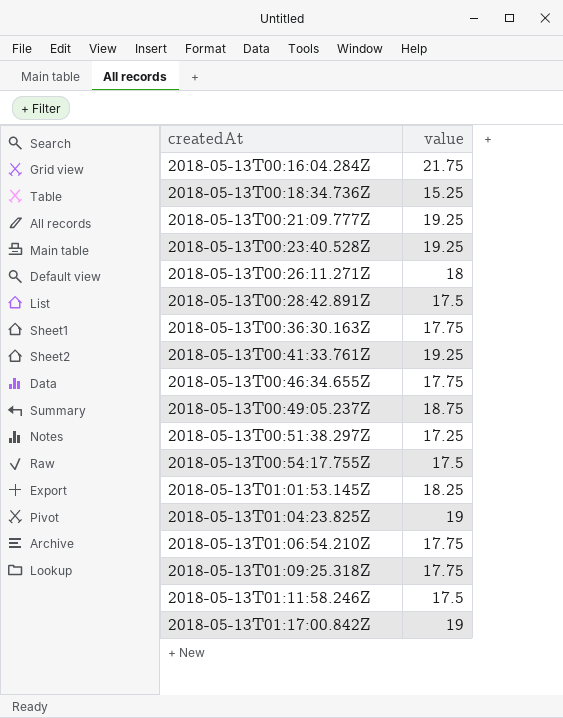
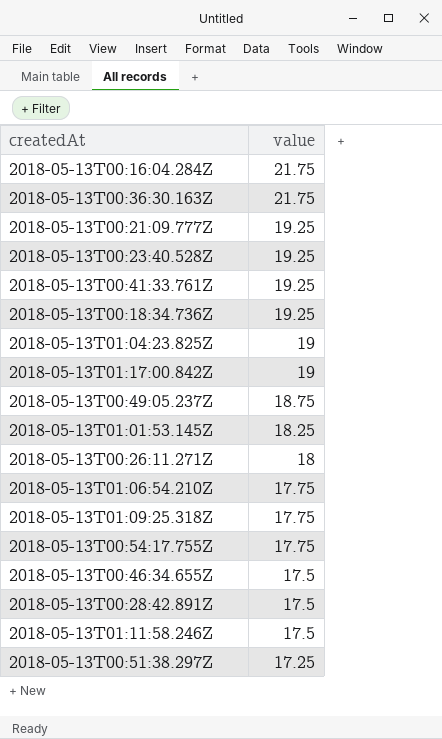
row order: createdAt ascending -> value descending
2018-05-13T00:36:30.163Z | value: 17.75 -> 21.75
2018-05-13T00:18:34.736Z | value: 15.25 -> 19.25
2018-05-13T00:54:17.755Z | value: 17.5 -> 17.75
2018-05-13T00:46:34.655Z | value: 17.75 -> 17.5

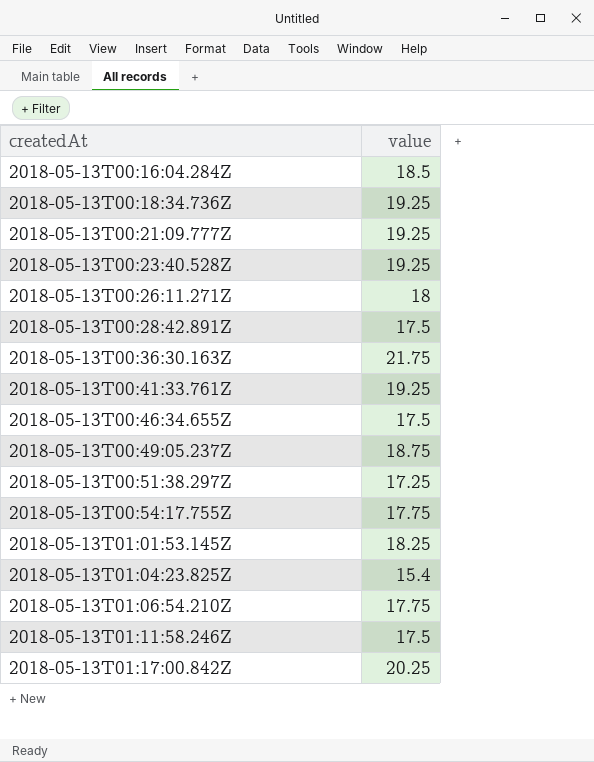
row order: value descending -> createdAt ascending
row 2018-05-13T01:09:25.318Z: 17.75 -> none
2018-05-13T00:16:04.284Z | value: 21.75 -> 18.5
2018-05-13T01:04:23.825Z | value: 19 -> 15.4
2018-05-13T01:17:00.842Z | value: 19 -> 20.25

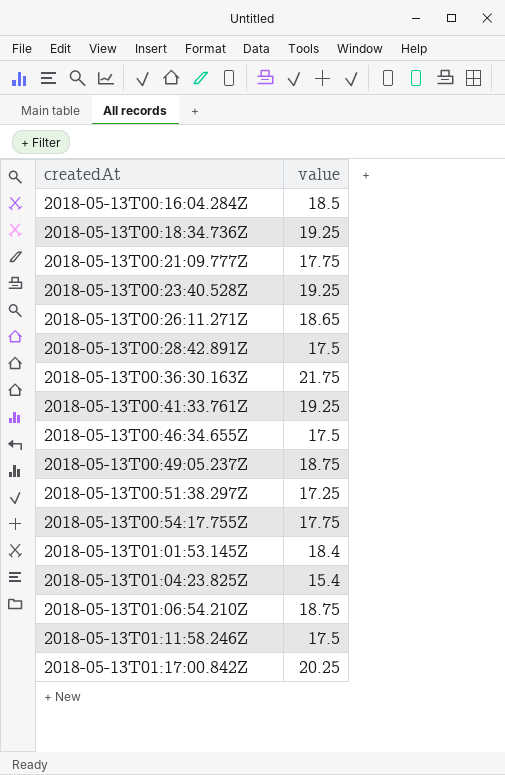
2018-05-13T00:21:09.777Z | value: 19.25 -> 17.75
2018-05-13T00:26:11.271Z | value: 18 -> 18.65
2018-05-13T01:01:53.145Z | value: 18.25 -> 18.4
2018-05-13T01:06:54.210Z | value: 17.75 -> 18.75

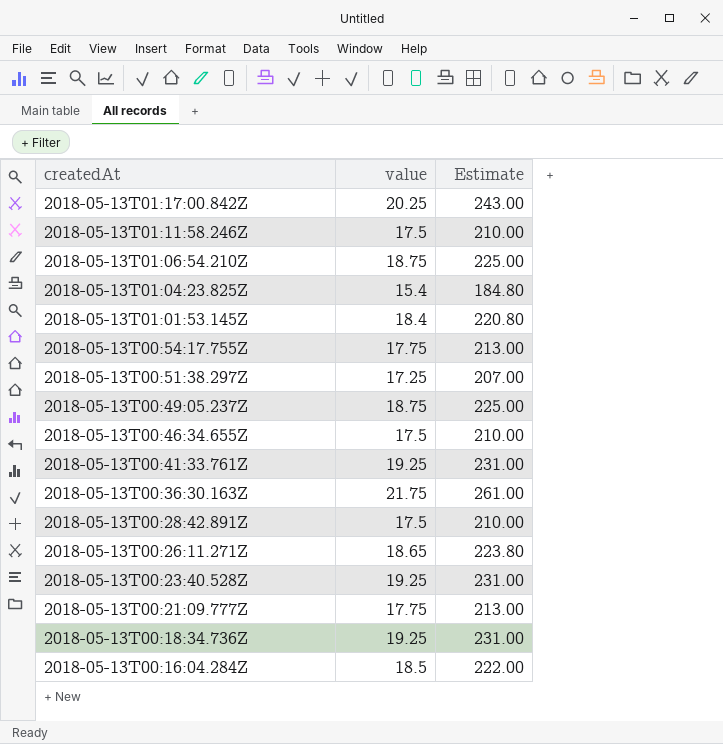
row order: createdAt ascending -> createdAt descending
column Estimate | formula: none -> [value] * 12

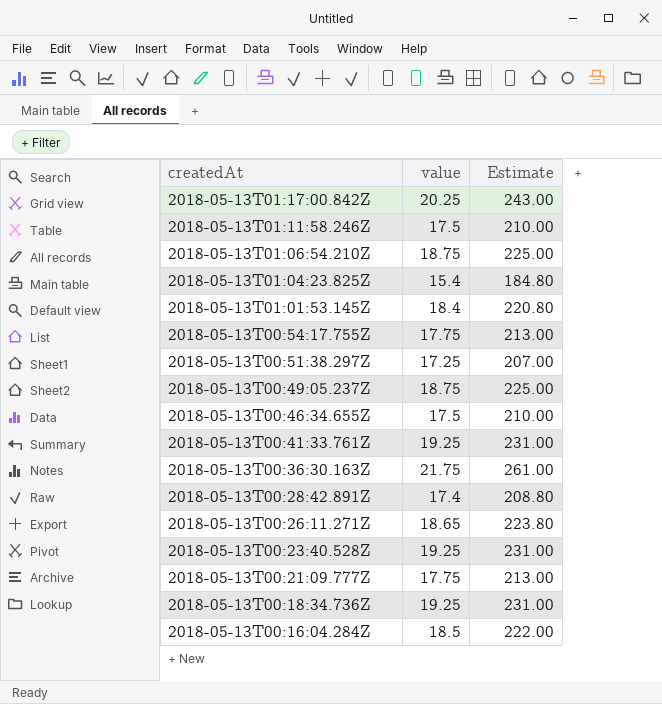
2018-05-13T00:28:42.891Z | value: 17.5 -> 17.4
2018-05-13T00:28:42.891Z | Estimate: 210.00 -> 208.80

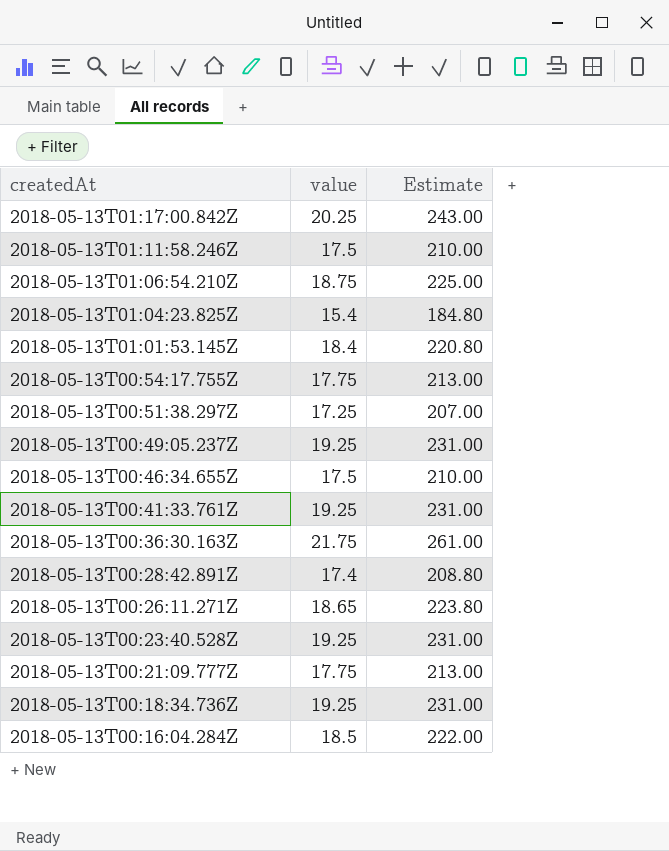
2018-05-13T00:49:05.237Z | value: 18.75 -> 19.25
2018-05-13T00:49:05.237Z | Estimate: 225.00 -> 231.00

